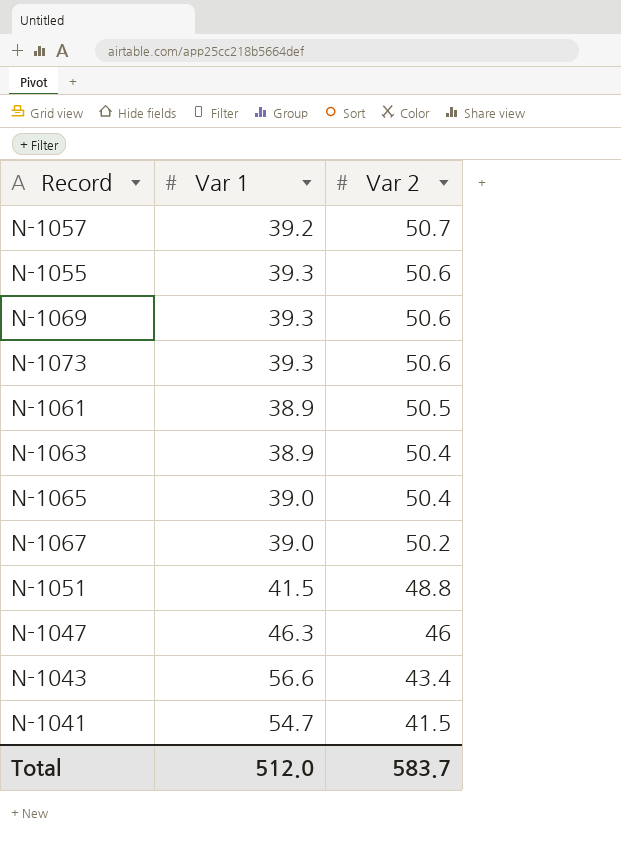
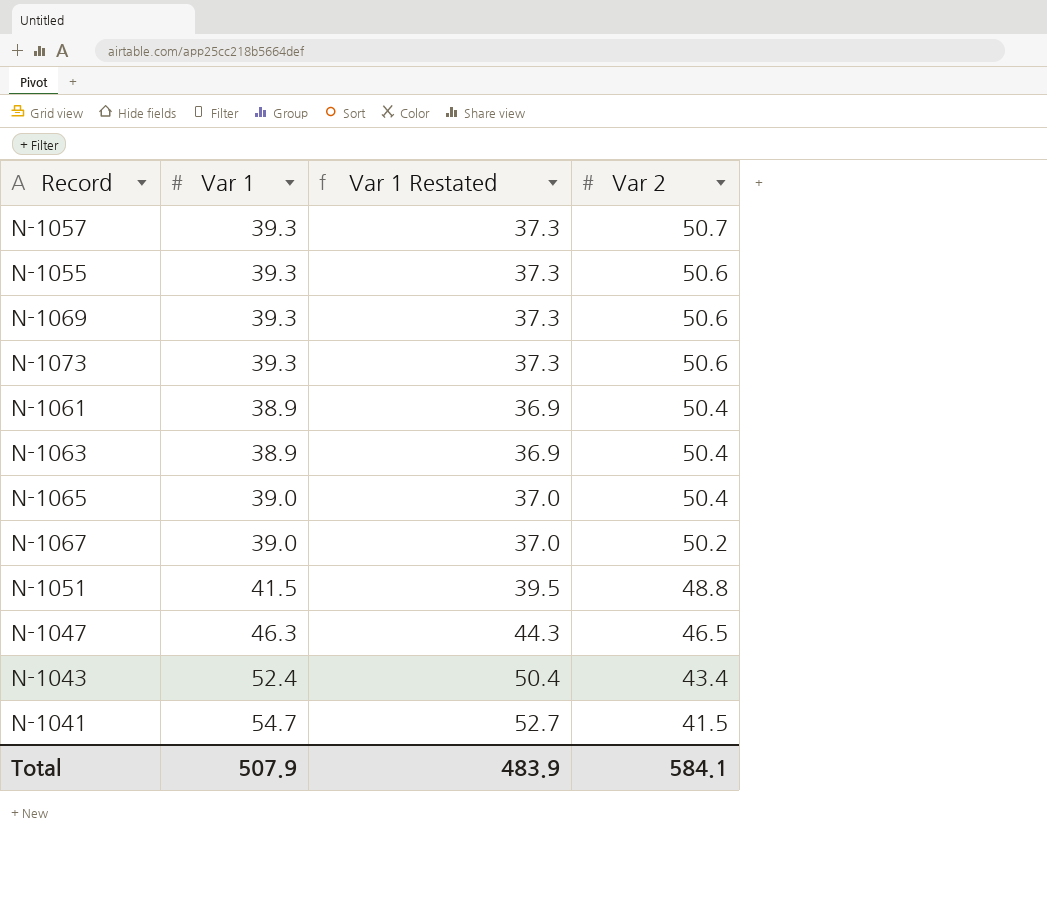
column Var 1 Restated | formula: none -> [Var 1] - 2
N-1057 | Var 1: 39.2 -> 39.3
N-1061 | Var 2: 50.5 -> 50.4
N-1047 | Var 2: 46 -> 46.5
N-1043 | Var 1: 56.6 -> 52.4
Total | Var 1: 512.0 -> 507.9
Total | Var 2: 583.7 -> 584.1

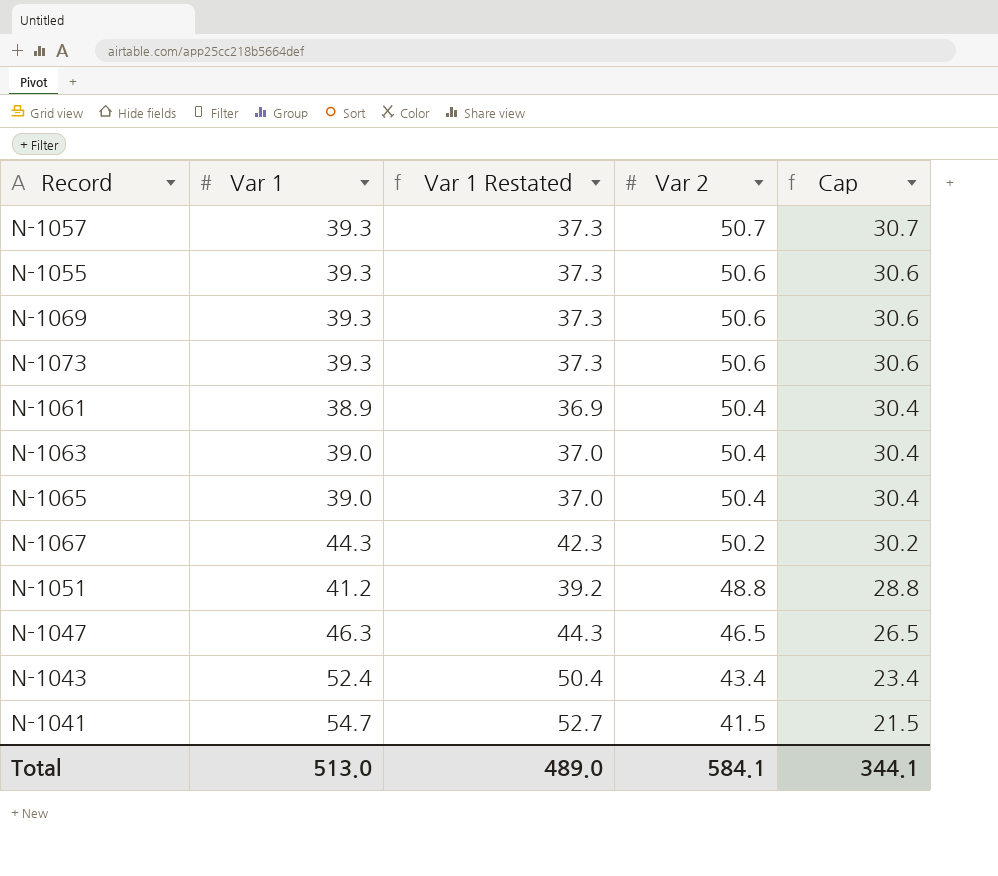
column Cap | formula: none -> [Var 2] - 20
N-1063 | Var 1: 38.9 -> 39.0
N-1063 | Var 1 Restated: 36.9 -> 37.0
N-1067 | Var 1: 39.0 -> 44.3
N-1067 | Var 1 Restated: 37.0 -> 42.3
N-1051 | Var 1: 41.5 -> 41.2
N-1051 | Var 1 Restated: 39.5 -> 39.2
Total | Var 1: 507.9 -> 513.0
Total | Var 1 Restated: 483.9 -> 489.0

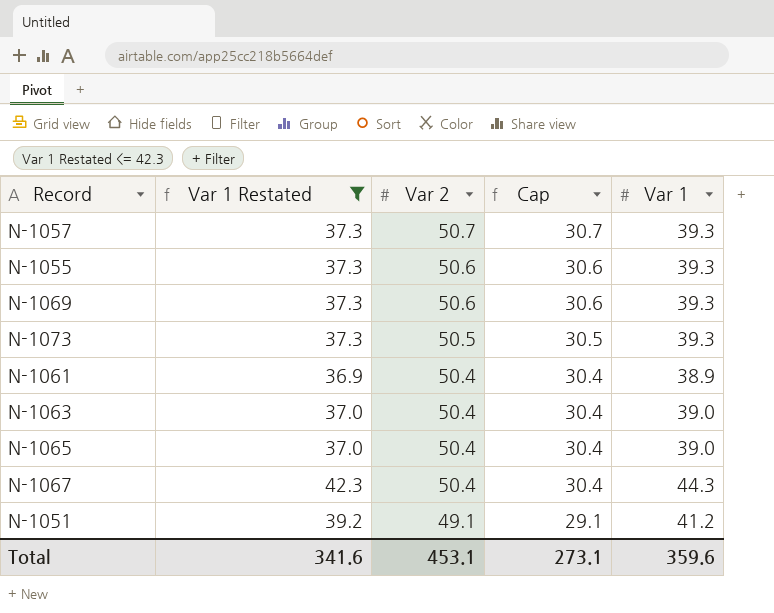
filter: none -> Var 1 Restated <= 42.3
column Var 1 | position: 2 -> 5
N-1073 | Var 2: 50.6 -> 50.5
N-1073 | Cap: 30.6 -> 30.5
N-1067 | Var 2: 50.2 -> 50.4
N-1067 | Cap: 30.2 -> 30.4
N-1051 | Var 2: 48.8 -> 49.1
N-1051 | Cap: 28.8 -> 29.1
Total | Var 1 Restated: 489.0 -> 341.6
Total | Var 2: 584.1 -> 453.1
Total | Cap: 344.1 -> 273.1
Total | Var 1: 513.0 -> 359.6

